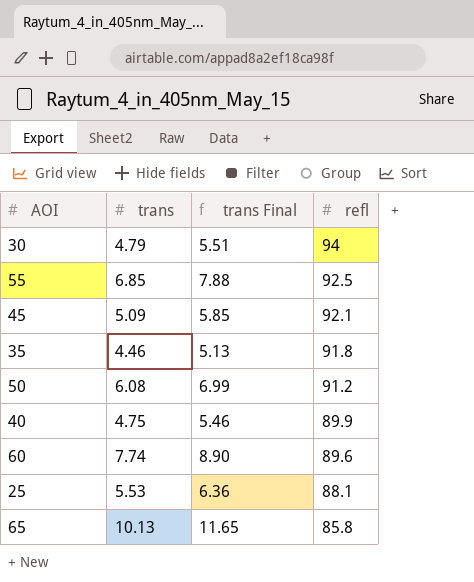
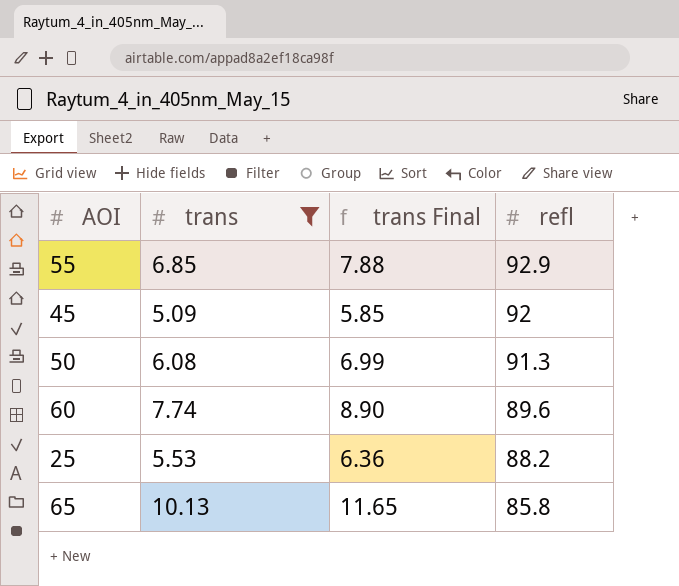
filter: none -> trans >= 5.09
55 | refl: 92.5 -> 92.9
45 | refl: 92.1 -> 92
50 | refl: 91.2 -> 91.3
25 | refl: 88.1 -> 88.2

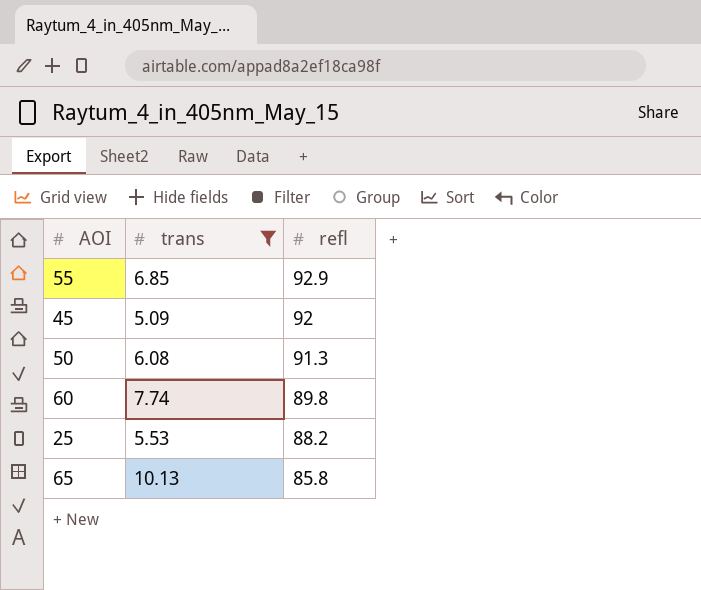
column trans Final | formula: [trans] * 1.15 -> none
60 | refl: 89.6 -> 89.8

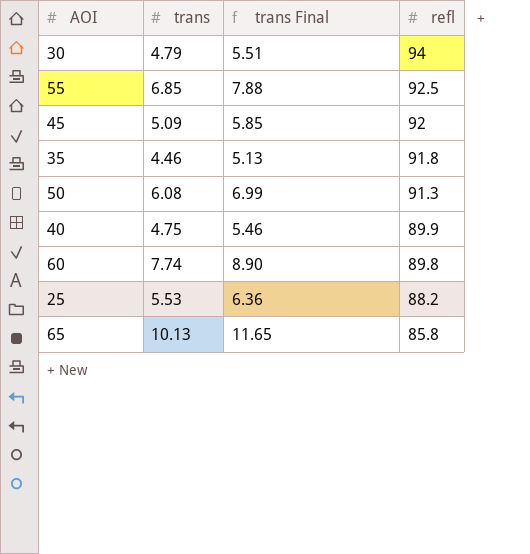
filter: trans >= 5.09 -> none
column trans Final | formula: none -> [trans] * 1.15
55 | refl: 92.9 -> 92.5

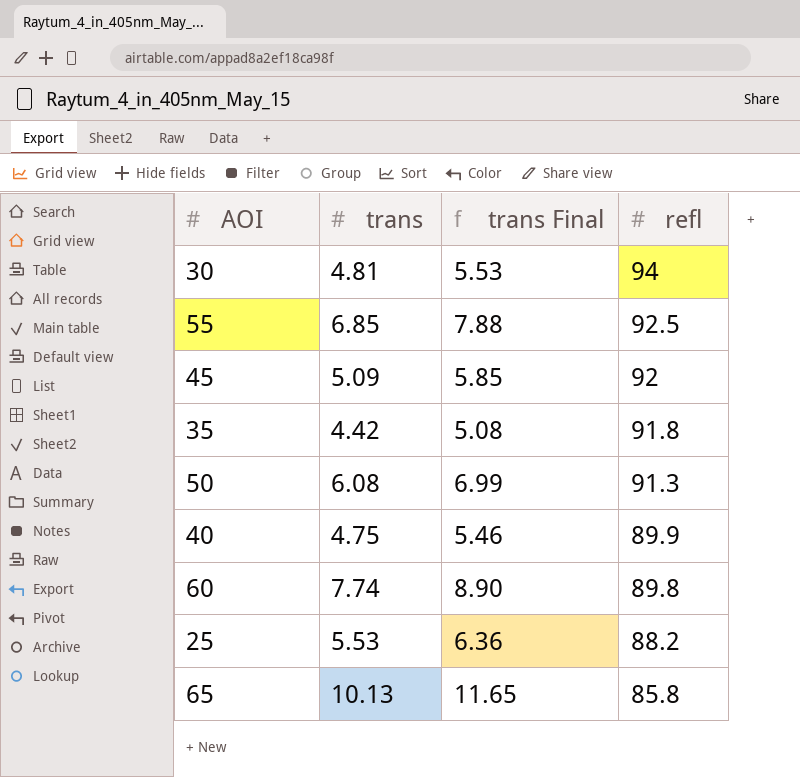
30 | trans: 4.79 -> 4.81
30 | trans Final: 5.51 -> 5.53
35 | trans: 4.46 -> 4.42
35 | trans Final: 5.13 -> 5.08

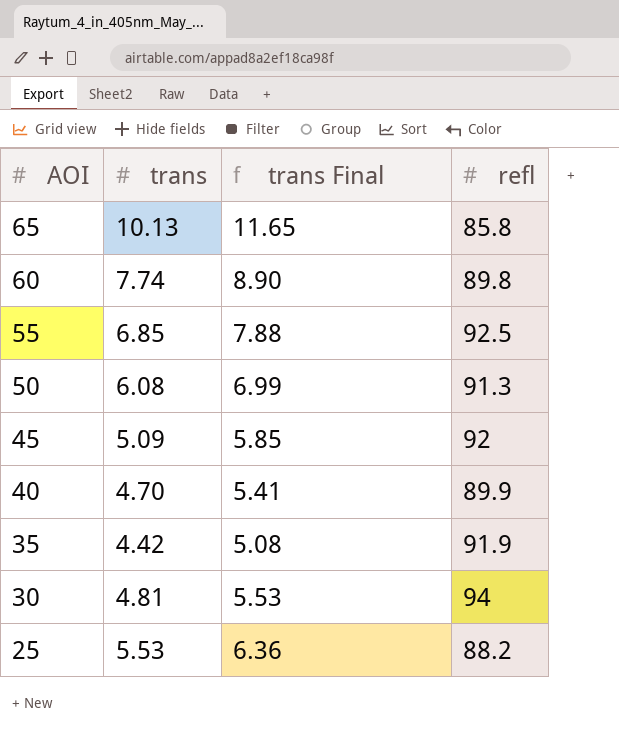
row order: refl descending -> AOI descending
40 | trans: 4.75 -> 4.70
40 | trans Final: 5.46 -> 5.41
35 | refl: 91.8 -> 91.9

